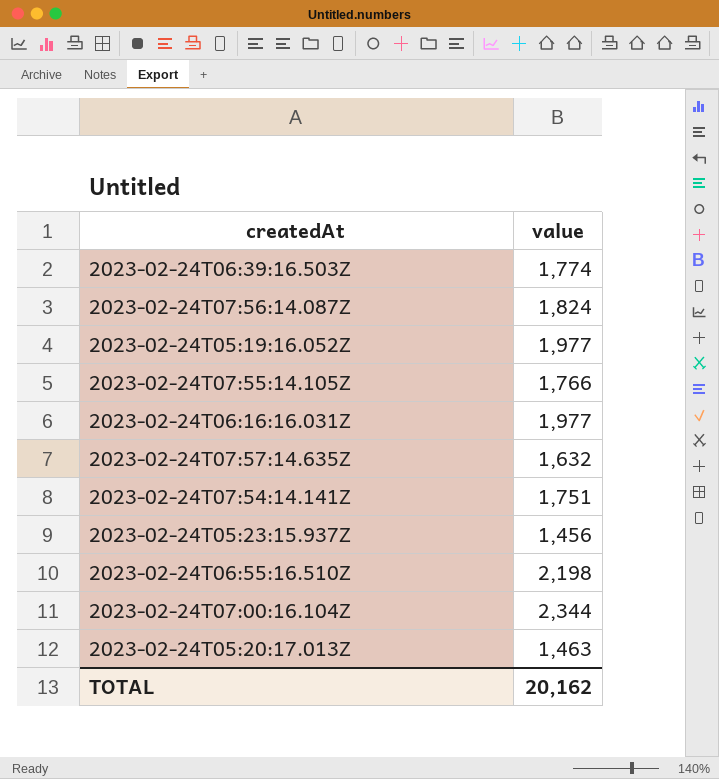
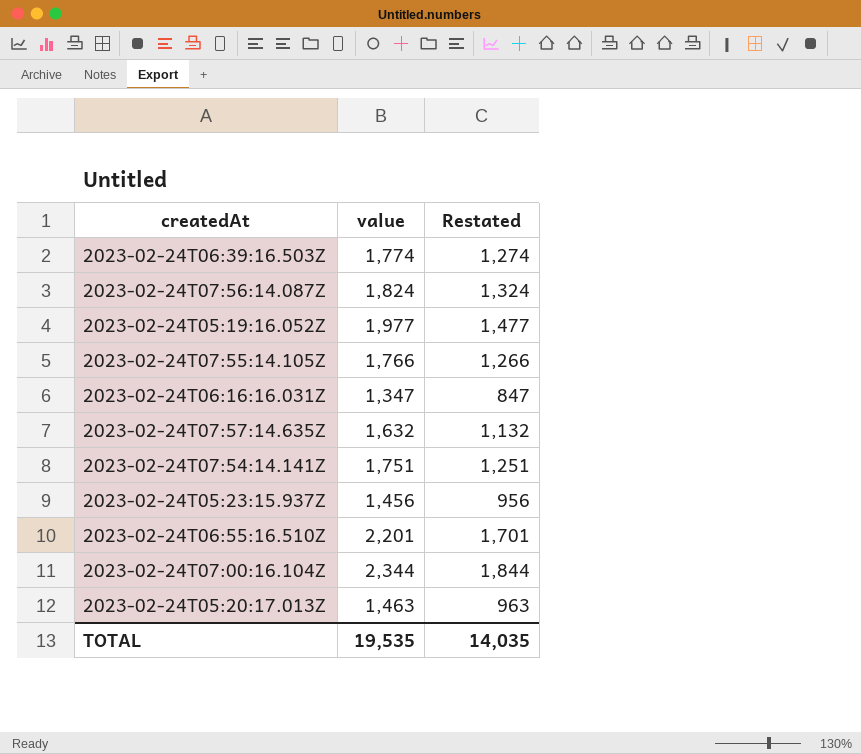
column Restated | formula: none -> [value] - 500
2023-02-24T06:16:16.031Z | value: 1,977 -> 1,347
2023-02-24T06:55:16.510Z | value: 2,198 -> 2,201
TOTAL | value: 20,162 -> 19,535

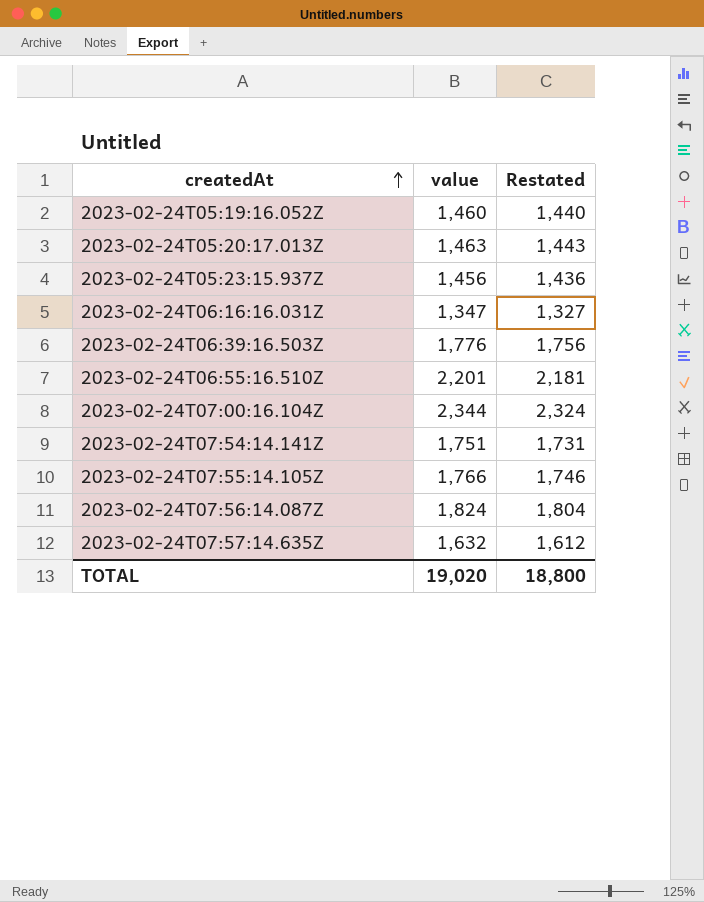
row order: none -> createdAt ascending
column Restated | formula: [value] - 500 -> [value] - 20
2023-02-24T05:19:16.052Z | value: 1,977 -> 1,460
2023-02-24T06:39:16.503Z | value: 1,774 -> 1,776
TOTAL | value: 19,535 -> 19,020
TOTAL | Restated: 14,035 -> 18,800

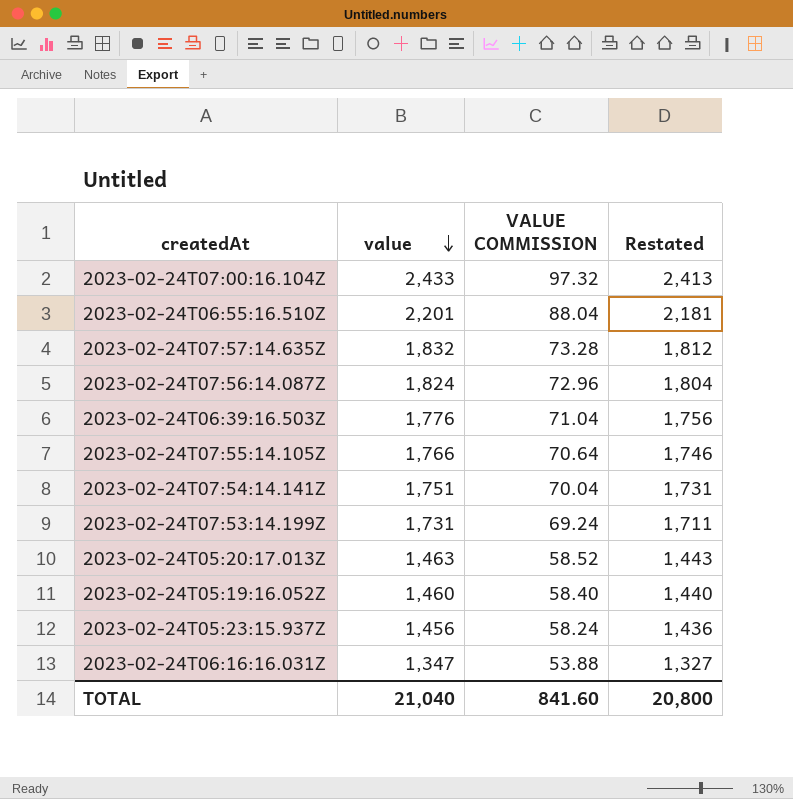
row order: createdAt ascending -> value descending
column VALUE COMMISSION | formula: none -> [value] * 0.04
2023-02-24T07:00:16.104Z | value: 2,344 -> 2,433
2023-02-24T07:00:16.104Z | Restated: 2,324 -> 2,413
2023-02-24T07:57:14.635Z | value: 1,632 -> 1,832
2023-02-24T07:57:14.635Z | Restated: 1,612 -> 1,812
row 2023-02-24T07:53:14.199Z: none -> 1,731 | 69.24 | 1,711
TOTAL | value: 19,020 -> 21,040
TOTAL | Restated: 18,800 -> 20,800

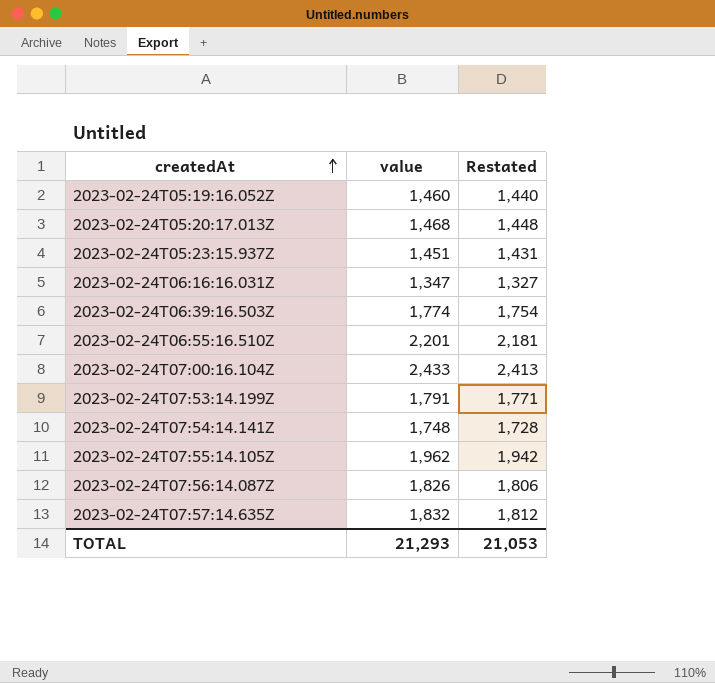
row order: value descending -> createdAt ascending
column VALUE COMMISSION | formula: [value] * 0.04 -> none
2023-02-24T05:20:17.013Z | value: 1,463 -> 1,468
2023-02-24T05:20:17.013Z | Restated: 1,443 -> 1,448
2023-02-24T05:23:15.937Z | value: 1,456 -> 1,451
2023-02-24T05:23:15.937Z | Restated: 1,436 -> 1,431
2023-02-24T06:39:16.503Z | value: 1,776 -> 1,774
2023-02-24T06:39:16.503Z | Restated: 1,756 -> 1,754
2023-02-24T07:53:14.199Z | value: 1,731 -> 1,791
2023-02-24T07:53:14.199Z | Restated: 1,711 -> 1,771
2023-02-24T07:54:14.141Z | value: 1,751 -> 1,748
2023-02-24T07:54:14.141Z | Restated: 1,731 -> 1,728
2023-02-24T07:55:14.105Z | value: 1,766 -> 1,962
2023-02-24T07:55:14.105Z | Restated: 1,746 -> 1,942
2023-02-24T07:56:14.087Z | value: 1,824 -> 1,826
2023-02-24T07:56:14.087Z | Restated: 1,804 -> 1,806
TOTAL | value: 21,040 -> 21,293
TOTAL | Restated: 20,800 -> 21,053

